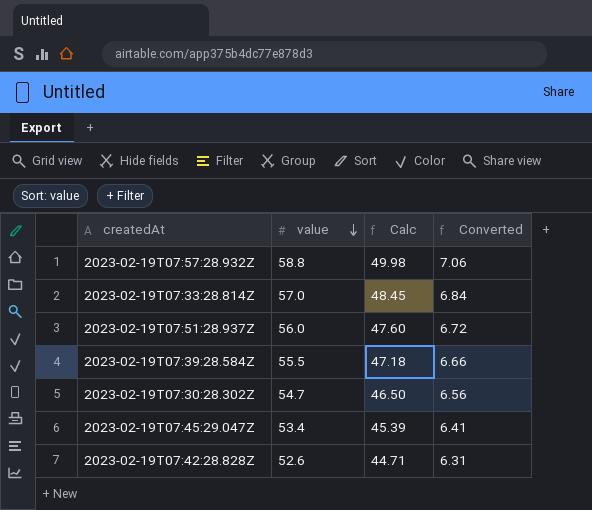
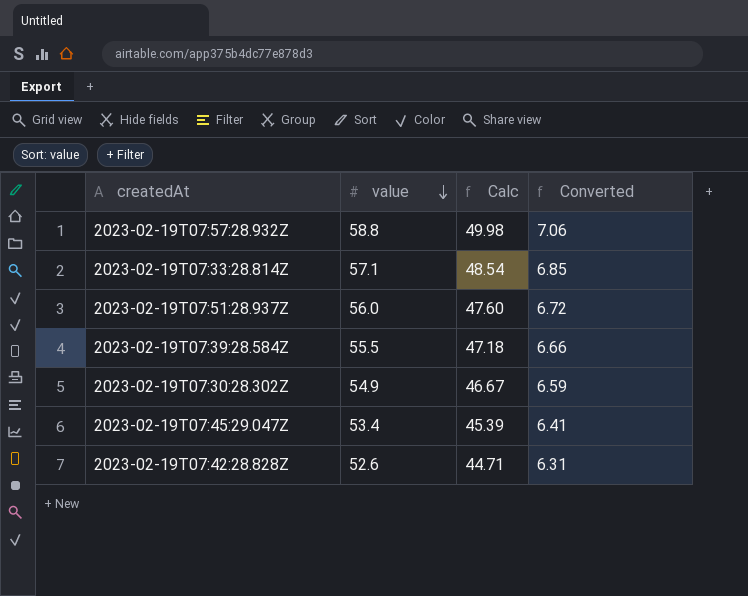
2023-02-19T07:33:28.814Z | value: 57.0 -> 57.1
2023-02-19T07:33:28.814Z | Calc: 48.45 -> 48.54
2023-02-19T07:33:28.814Z | Converted: 6.84 -> 6.85
2023-02-19T07:30:28.302Z | value: 54.7 -> 54.9
2023-02-19T07:30:28.302Z | Calc: 46.50 -> 46.67
2023-02-19T07:30:28.302Z | Converted: 6.56 -> 6.59

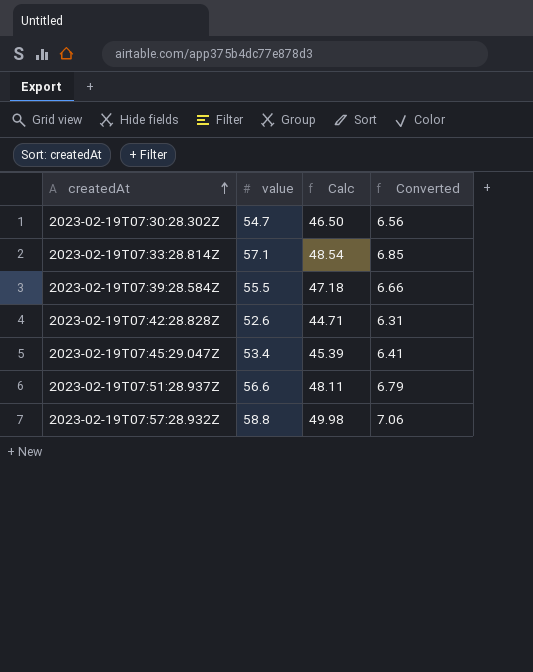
row order: value descending -> createdAt ascending
2023-02-19T07:30:28.302Z | value: 54.9 -> 54.7
2023-02-19T07:30:28.302Z | Calc: 46.67 -> 46.50
2023-02-19T07:30:28.302Z | Converted: 6.59 -> 6.56
2023-02-19T07:51:28.937Z | value: 56.0 -> 56.6
2023-02-19T07:51:28.937Z | Calc: 47.60 -> 48.11
2023-02-19T07:51:28.937Z | Converted: 6.72 -> 6.79

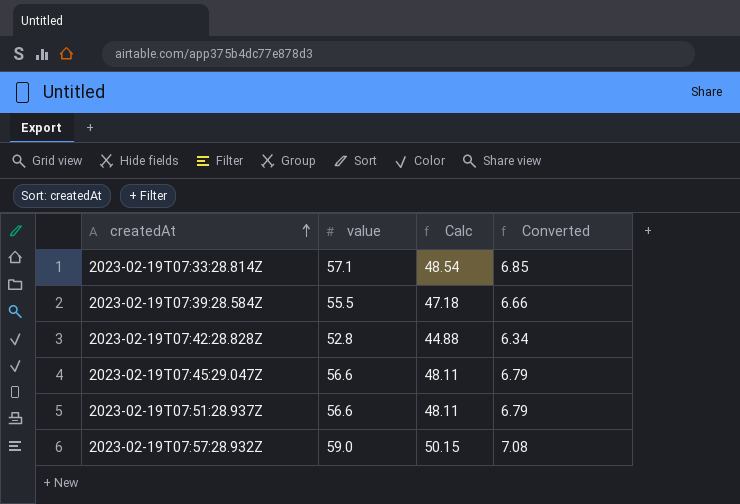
row 2023-02-19T07:30:28.302Z: 54.7 | 46.50 | 6.56 -> none
2023-02-19T07:42:28.828Z | value: 52.6 -> 52.8
2023-02-19T07:42:28.828Z | Calc: 44.71 -> 44.88
2023-02-19T07:42:28.828Z | Converted: 6.31 -> 6.34
2023-02-19T07:45:29.047Z | value: 53.4 -> 56.6
2023-02-19T07:45:29.047Z | Calc: 45.39 -> 48.11
2023-02-19T07:45:29.047Z | Converted: 6.41 -> 6.79
2023-02-19T07:57:28.932Z | value: 58.8 -> 59.0
2023-02-19T07:57:28.932Z | Calc: 49.98 -> 50.15
2023-02-19T07:57:28.932Z | Converted: 7.06 -> 7.08

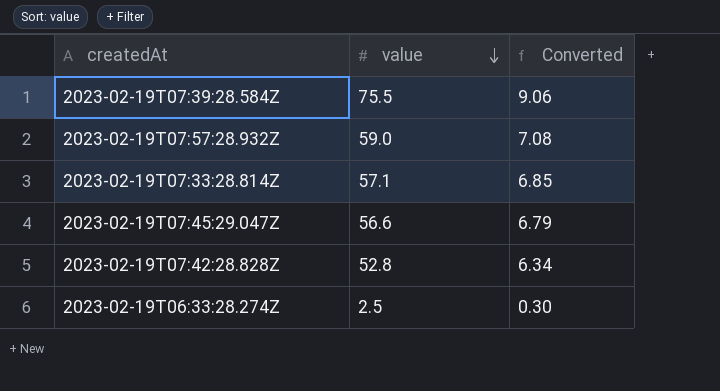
row order: createdAt ascending -> value descending
column Calc | formula: [value] * 0.85 -> none
row 2023-02-19T07:51:28.937Z: 56.6 | 48.11 | 6.79 -> none
2023-02-19T07:39:28.584Z | value: 55.5 -> 75.5
2023-02-19T07:39:28.584Z | Converted: 6.66 -> 9.06
row 2023-02-19T06:33:28.274Z: none -> 2.5 | 0.30

